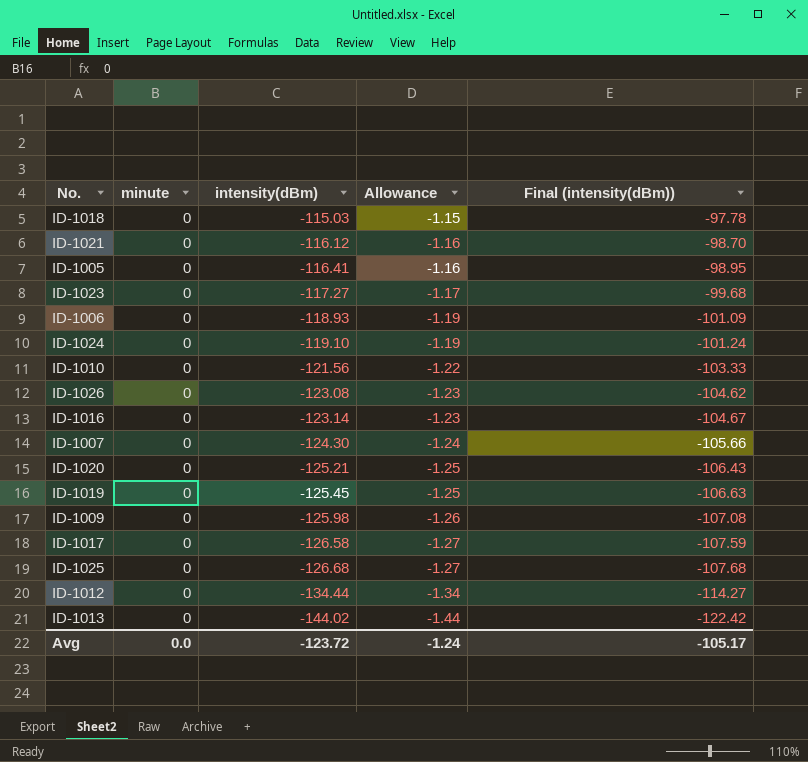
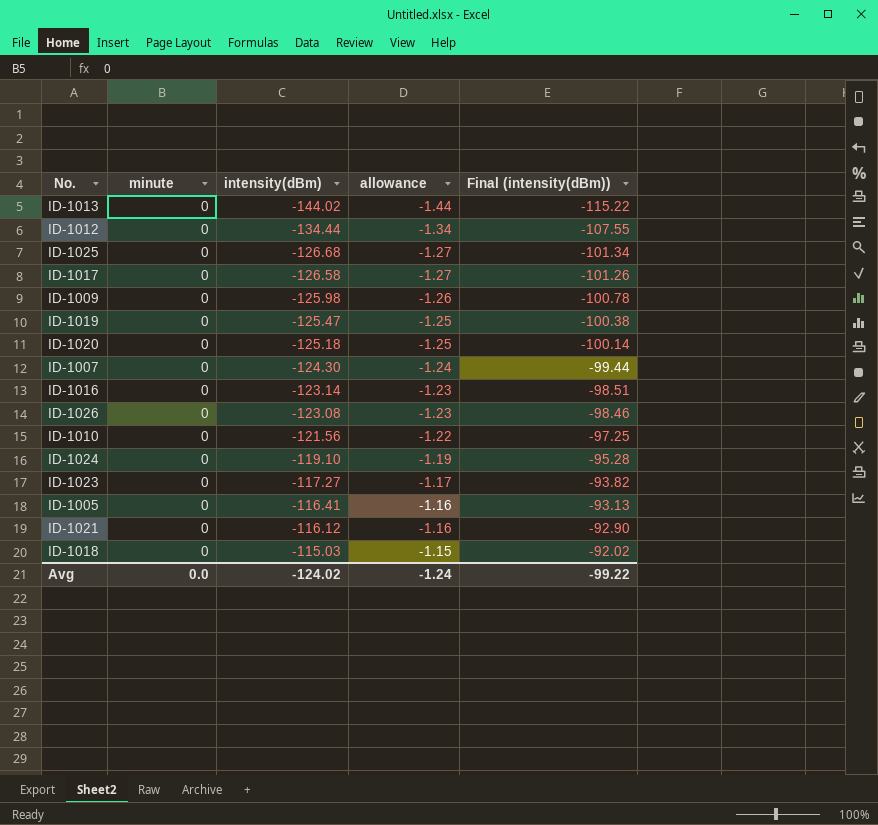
row order: intensity(dBm) descending -> intensity(dBm) ascending
column name: Allowance -> allowance
column Final (intensity(dBm)) | formula: [intensity(dBm)] * 0.85 -> [intensity(dBm)] * 0.8
row ID-1006: 0 | -118.93 | -1.19 | -101.09 -> none
ID-1019 | intensity(dBm): -125.45 -> -125.47
ID-1020 | intensity(dBm): -125.21 -> -125.18
Avg | intensity(dBm): -123.72 -> -124.02
Avg | Final (intensity(dBm)): -105.17 -> -99.22

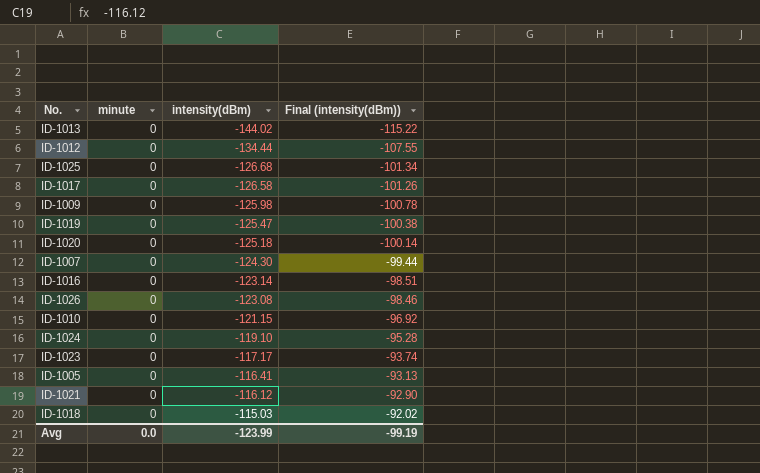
column allowance | formula: [intensity(dBm)] * 0.01 -> none
ID-1010 | intensity(dBm): -121.56 -> -121.15
ID-1010 | Final (intensity(dBm)): -97.25 -> -96.92
ID-1023 | intensity(dBm): -117.27 -> -117.17
ID-1023 | Final (intensity(dBm)): -93.82 -> -93.74
Avg | intensity(dBm): -124.02 -> -123.99
Avg | Final (intensity(dBm)): -99.22 -> -99.19

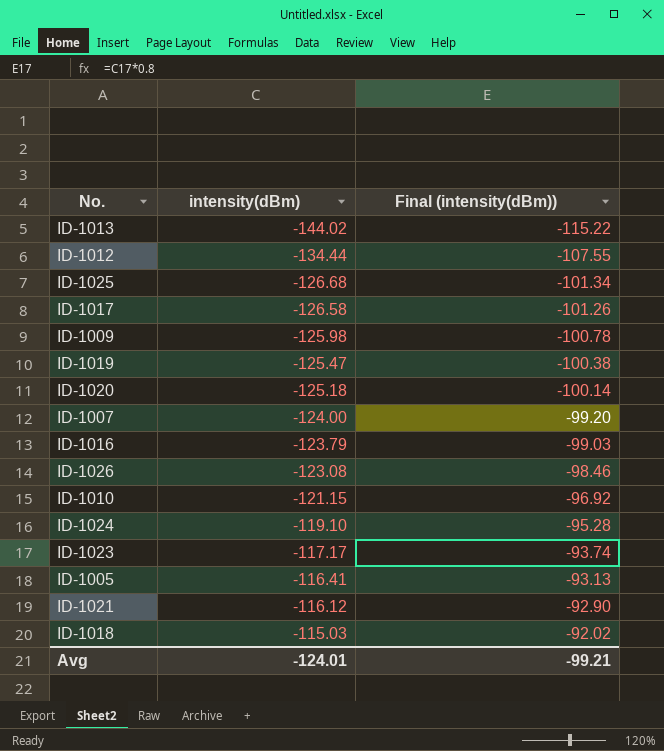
column minute | position: 2 -> none
ID-1007 | intensity(dBm): -124.30 -> -124.00
ID-1007 | Final (intensity(dBm)): -99.44 -> -99.20
ID-1016 | intensity(dBm): -123.14 -> -123.79
ID-1016 | Final (intensity(dBm)): -98.51 -> -99.03
Avg | intensity(dBm): -123.99 -> -124.01
Avg | Final (intensity(dBm)): -99.19 -> -99.21

